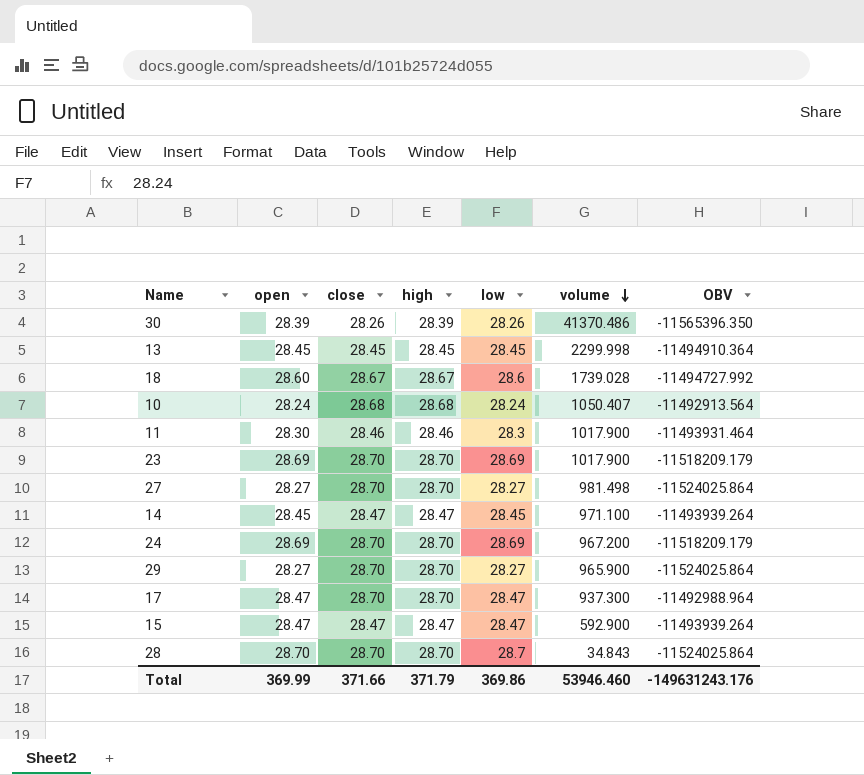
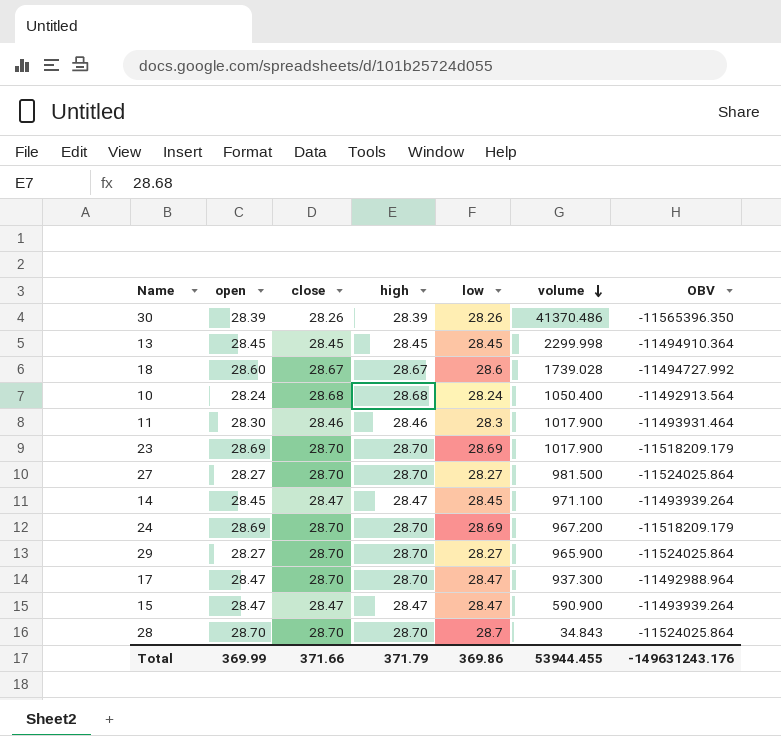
10 | volume: 1050.407 -> 1050.400
27 | volume: 981.498 -> 981.500
15 | volume: 592.900 -> 590.900
Total | volume: 53946.460 -> 53944.455

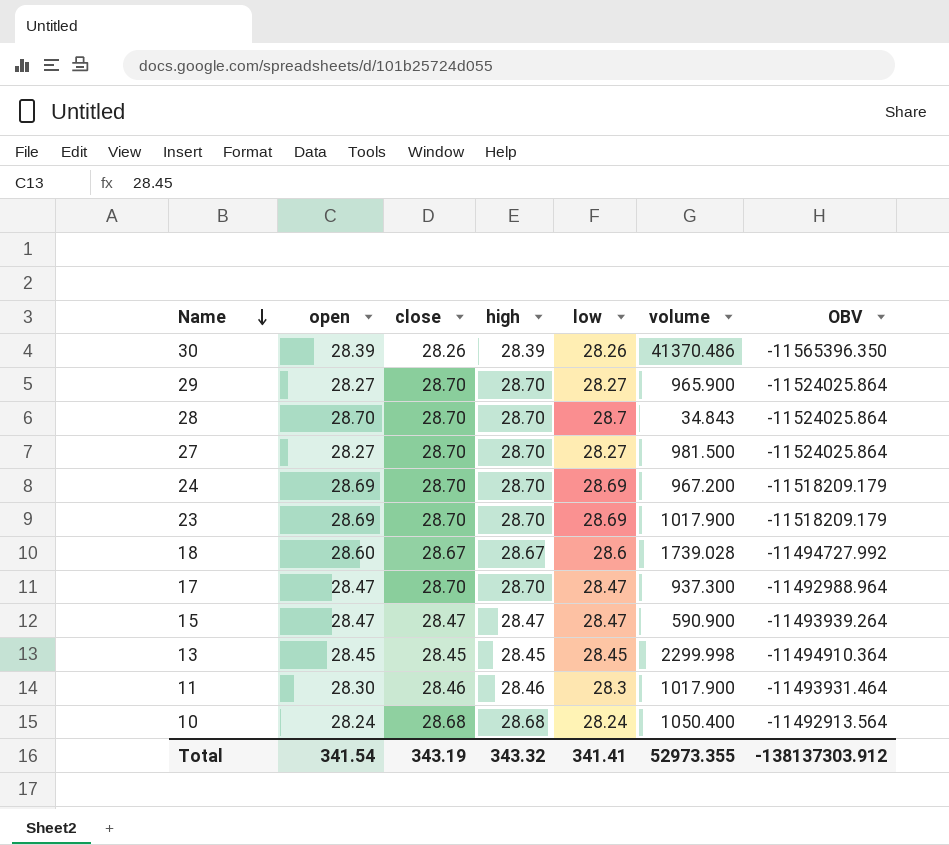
row order: volume descending -> Name descending
row 14: 28.45 | 28.47 | 28.47 | 28.45 | 971.100 | -11493939.264 -> none
Total | open: 369.99 -> 341.54
Total | close: 371.66 -> 343.19
Total | high: 371.79 -> 343.32
Total | low: 369.86 -> 341.41
Total | volume: 53944.455 -> 52973.355
Total | OBV: -149631243.176 -> -138137303.912

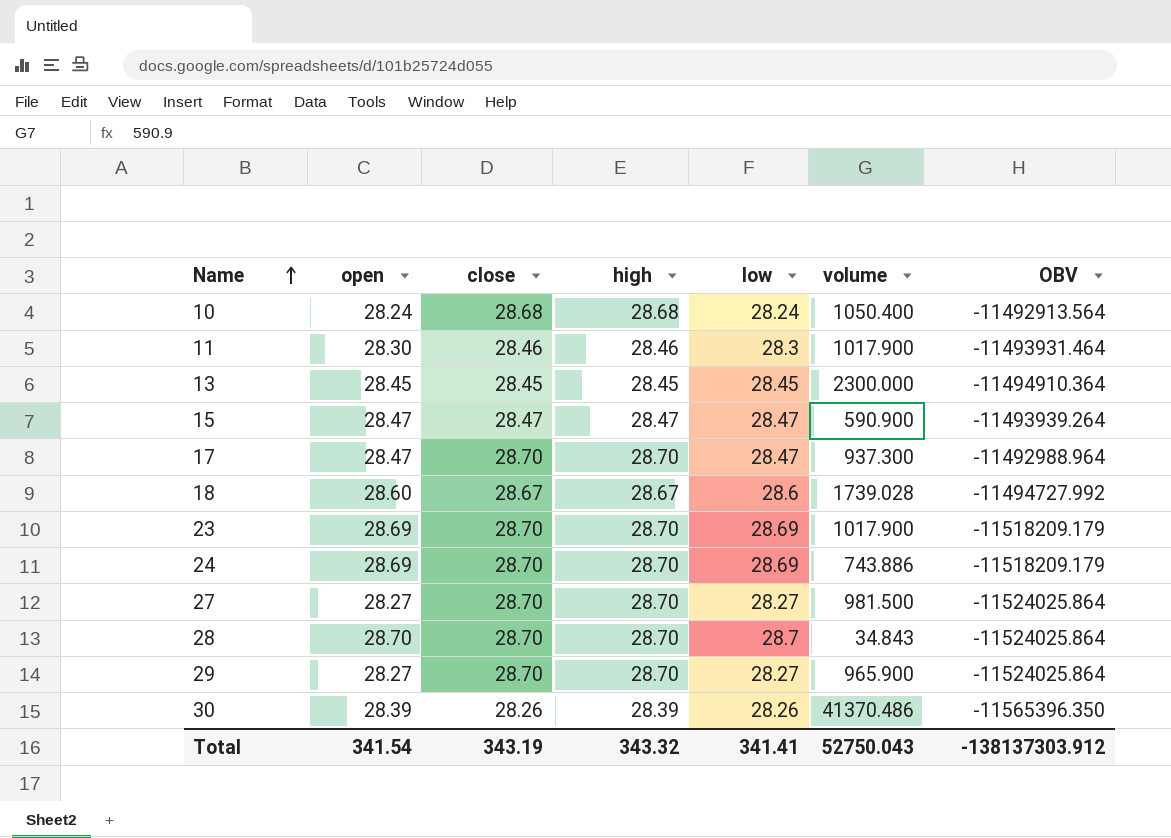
row order: Name descending -> Name ascending
13 | volume: 2299.998 -> 2300.000
24 | volume: 967.200 -> 743.886
Total | volume: 52973.355 -> 52750.043

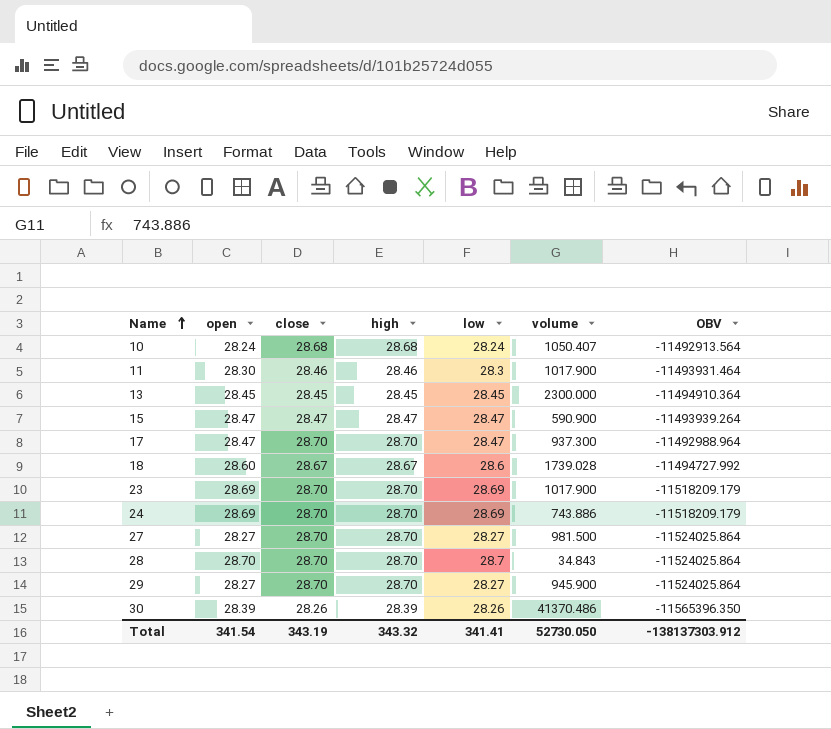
10 | volume: 1050.400 -> 1050.407
29 | volume: 965.900 -> 945.900
Total | volume: 52750.043 -> 52730.050

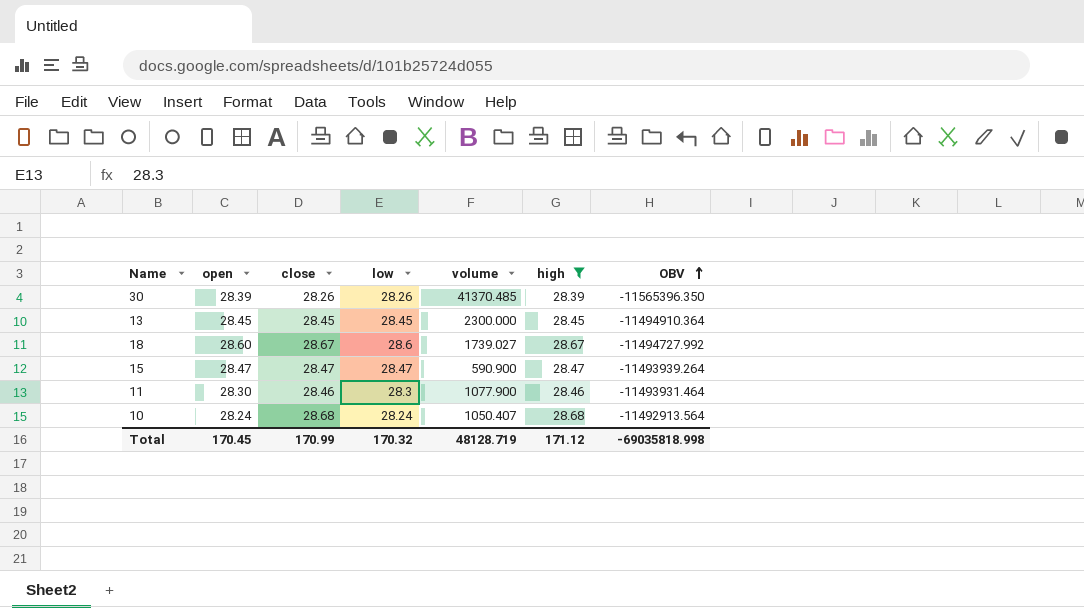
filter: none -> high != 28.70
row order: Name ascending -> OBV ascending
column high | position: 4 -> 6
30 | volume: 41370.486 -> 41370.485
18 | volume: 1739.028 -> 1739.027
11 | volume: 1017.900 -> 1077.900
Total | open: 341.54 -> 170.45
Total | close: 343.19 -> 170.99
Total | low: 341.41 -> 170.32
Total | volume: 52730.050 -> 48128.719
Total | high: 343.32 -> 171.12
Total | OBV: -138137303.912 -> -69035818.998

